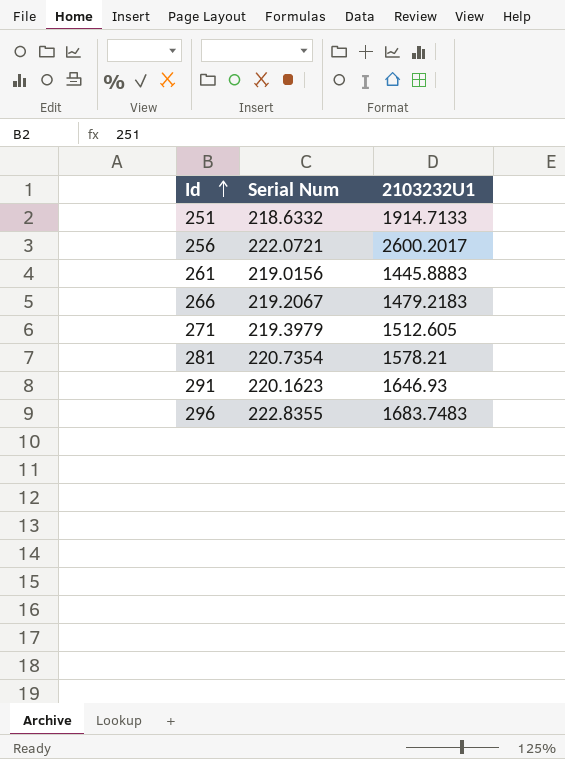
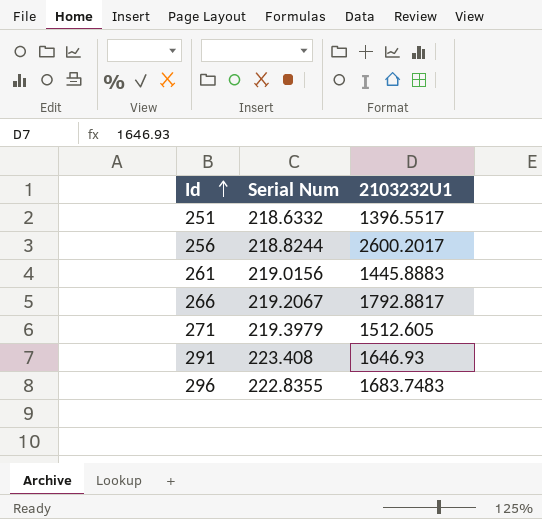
row 281: 220.7354 | 1578.21 -> none
251 | 2103232U1: 1914.7133 -> 1396.5517
256 | Serial Num: 222.0721 -> 218.8244
266 | 2103232U1: 1479.2183 -> 1792.8817
291 | Serial Num: 220.1623 -> 223.408

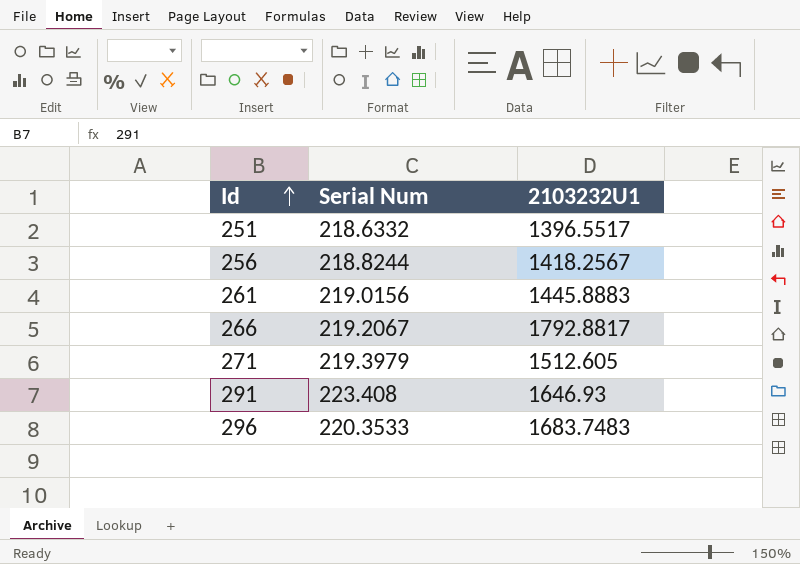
256 | 2103232U1: 2600.2017 -> 1418.2567
296 | Serial Num: 222.8355 -> 220.3533

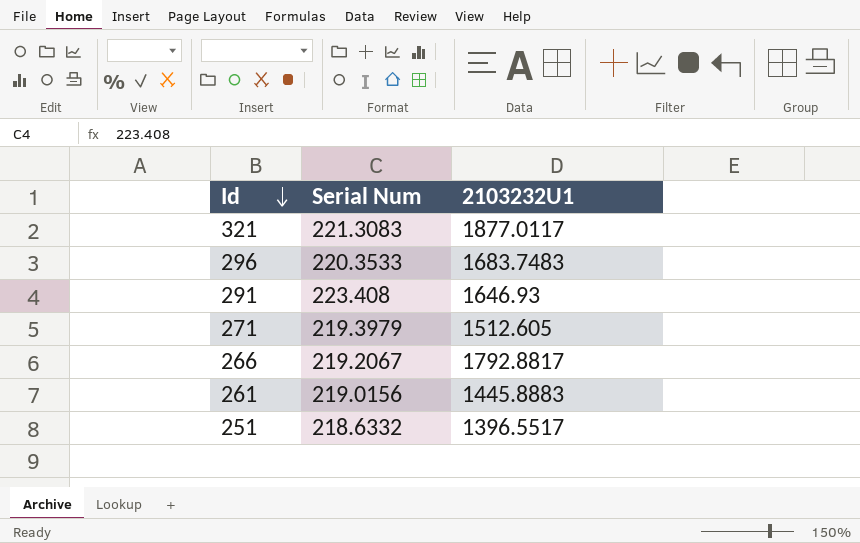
row order: Id ascending -> Id descending
row 256: 218.8244 | 1418.2567 -> none
row 321: none -> 221.3083 | 1877.0117

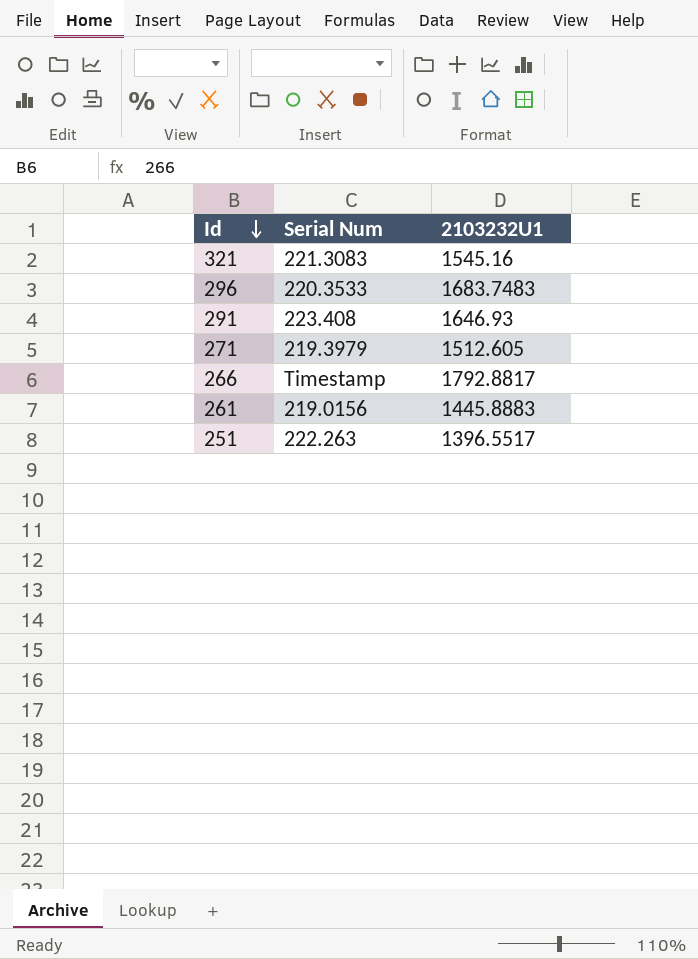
321 | 2103232U1: 1877.0117 -> 1545.16
266 | Serial Num: 219.2067 -> Timestamp
251 | Serial Num: 218.6332 -> 222.263

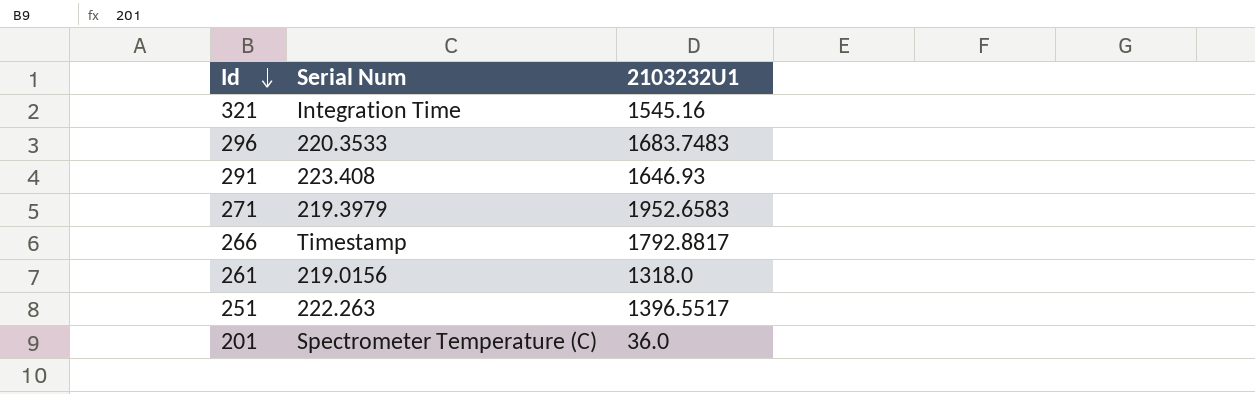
321 | Serial Num: 221.3083 -> Integration Time
271 | 2103232U1: 1512.605 -> 1952.6583
261 | 2103232U1: 1445.8883 -> 1318.0
row 201: none -> Spectrometer Temperature (C) | 36.0

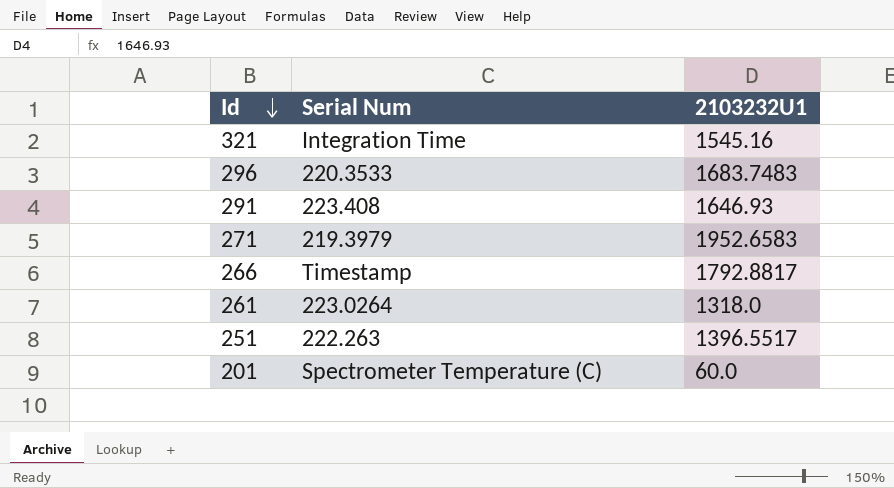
261 | Serial Num: 219.0156 -> 223.0264
201 | 2103232U1: 36.0 -> 60.0

